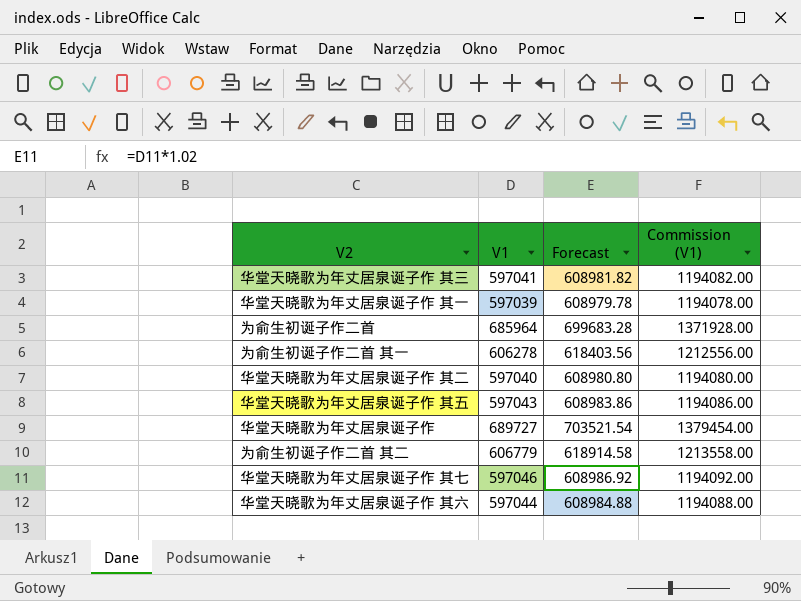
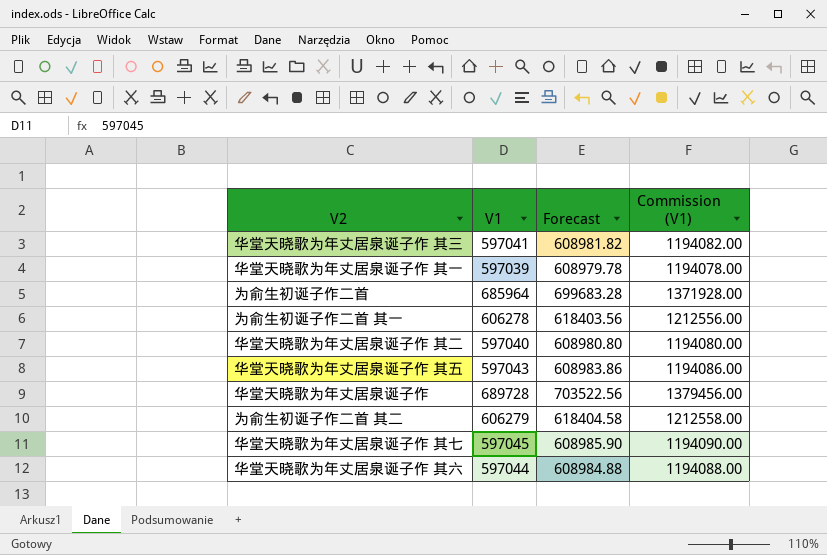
华堂天晓歌为年丈居泉诞子作 | V1: 689727 -> 689728
华堂天晓歌为年丈居泉诞子作 | Forecast: 703521.54 -> 703522.56
华堂天晓歌为年丈居泉诞子作 | Commission (V1): 1379454.00 -> 1379456.00
为俞生初诞子作二首 其二 | V1: 606779 -> 606279
为俞生初诞子作二首 其二 | Forecast: 618914.58 -> 618404.58
为俞生初诞子作二首 其二 | Commission (V1): 1213558.00 -> 1212558.00
华堂天晓歌为年丈居泉诞子作 其七 | V1: 597046 -> 597045
华堂天晓歌为年丈居泉诞子作 其七 | Forecast: 608986.92 -> 608985.90
华堂天晓歌为年丈居泉诞子作 其七 | Commission (V1): 1194092.00 -> 1194090.00

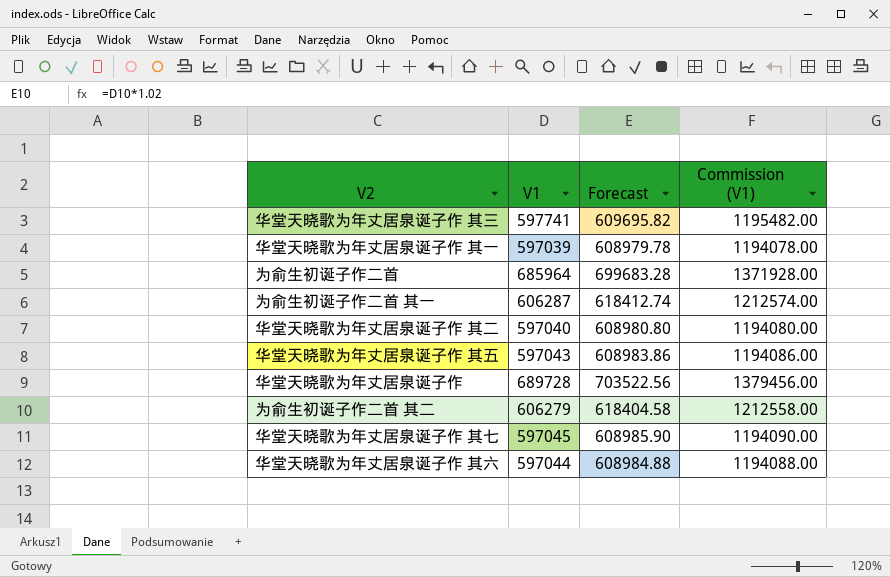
华堂天晓歌为年丈居泉诞子作 其三 | V1: 597041 -> 597741
华堂天晓歌为年丈居泉诞子作 其三 | Forecast: 608981.82 -> 609695.82
华堂天晓歌为年丈居泉诞子作 其三 | Commission (V1): 1194082.00 -> 1195482.00
为俞生初诞子作二首 其一 | V1: 606278 -> 606287
为俞生初诞子作二首 其一 | Forecast: 618403.56 -> 618412.74
为俞生初诞子作二首 其一 | Commission (V1): 1212556.00 -> 1212574.00

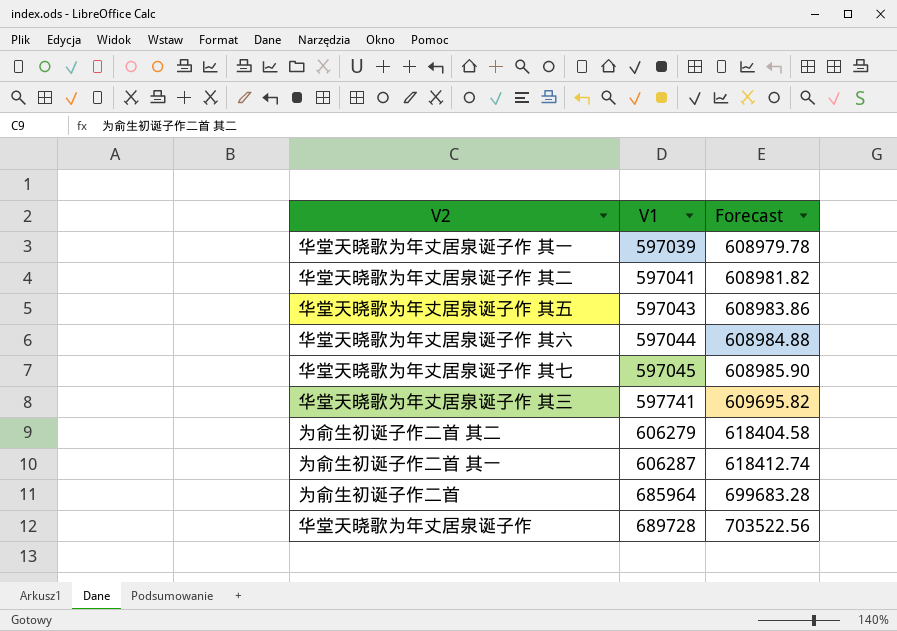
row order: none -> V1 ascending
column Commission (V1) | formula: [V1] * 2 -> none
华堂天晓歌为年丈居泉诞子作 其二 | V1: 597040 -> 597041
华堂天晓歌为年丈居泉诞子作 其二 | Forecast: 608980.80 -> 608981.82

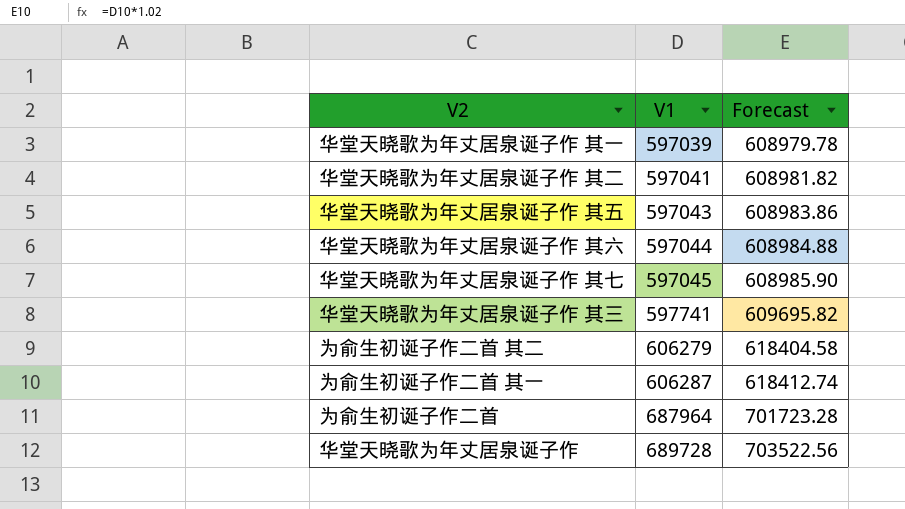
为俞生初诞子作二首 | V1: 685964 -> 687964
为俞生初诞子作二首 | Forecast: 699683.28 -> 701723.28

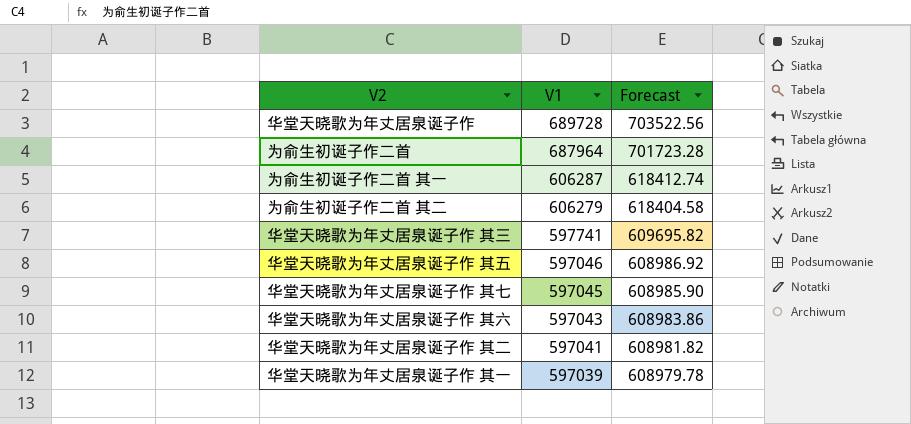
row order: V1 ascending -> V1 descending
华堂天晓歌为年丈居泉诞子作 其五 | V1: 597043 -> 597046
华堂天晓歌为年丈居泉诞子作 其五 | Forecast: 608983.86 -> 608986.92
华堂天晓歌为年丈居泉诞子作 其六 | V1: 597044 -> 597043
华堂天晓歌为年丈居泉诞子作 其六 | Forecast: 608984.88 -> 608983.86

